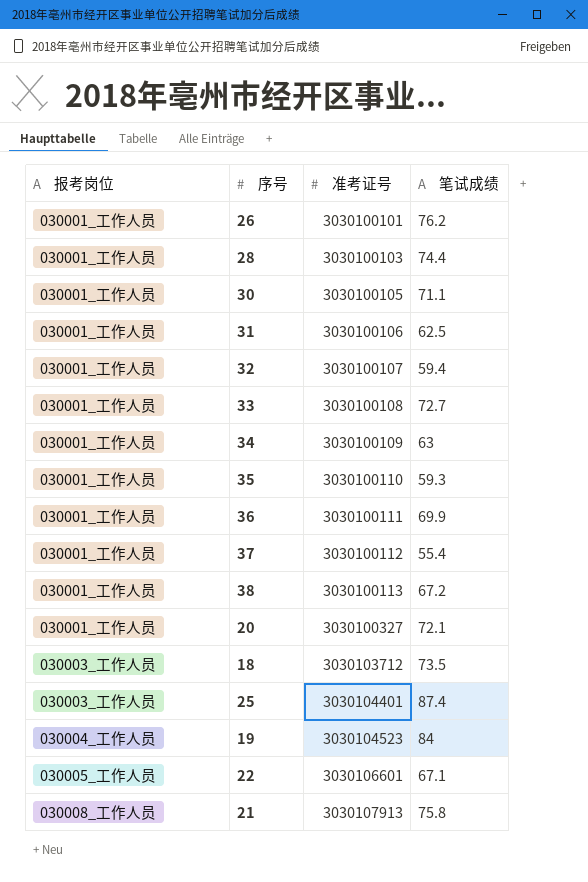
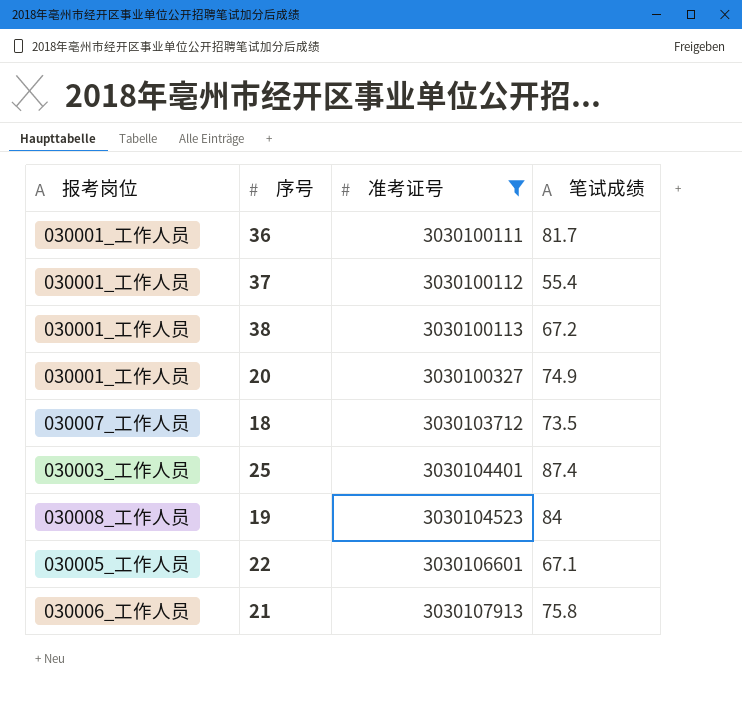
filter: none -> 准考证号 >= 3030100111
36 | 笔试成绩: 69.9 -> 81.7
20 | 笔试成绩: 72.1 -> 74.9
18 | 报考岗位: 030003_工作人员 -> 030007_工作人员
19 | 报考岗位: 030004_工作人员 -> 030008_工作人员
21 | 报考岗位: 030008_工作人员 -> 030006_工作人员

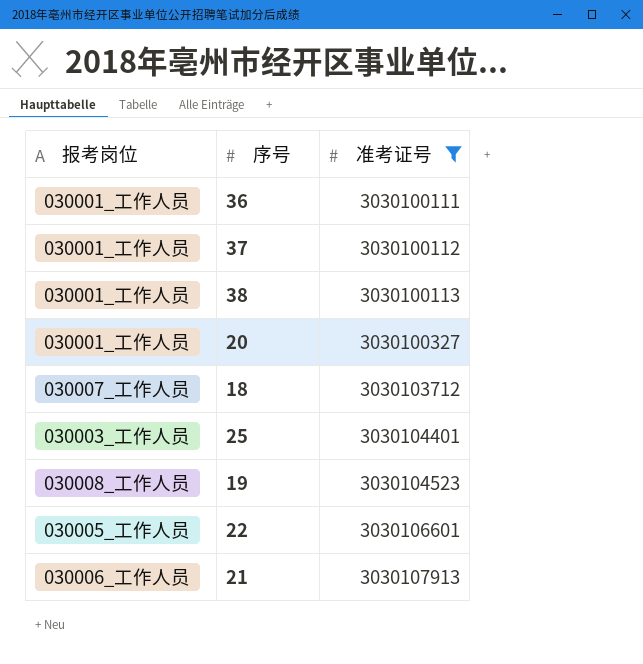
column 笔试成绩 | position: 4 -> none

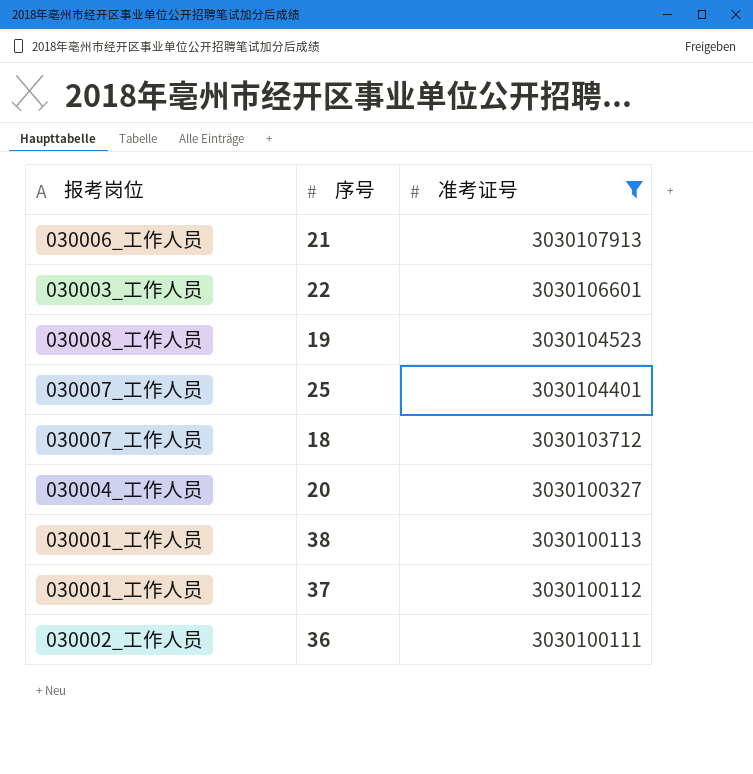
row order: 准考证号 ascending -> 准考证号 descending
22 | 报考岗位: 030005_工作人员 -> 030003_工作人员
25 | 报考岗位: 030003_工作人员 -> 030007_工作人员
20 | 报考岗位: 030001_工作人员 -> 030004_工作人员
36 | 报考岗位: 030001_工作人员 -> 030002_工作人员

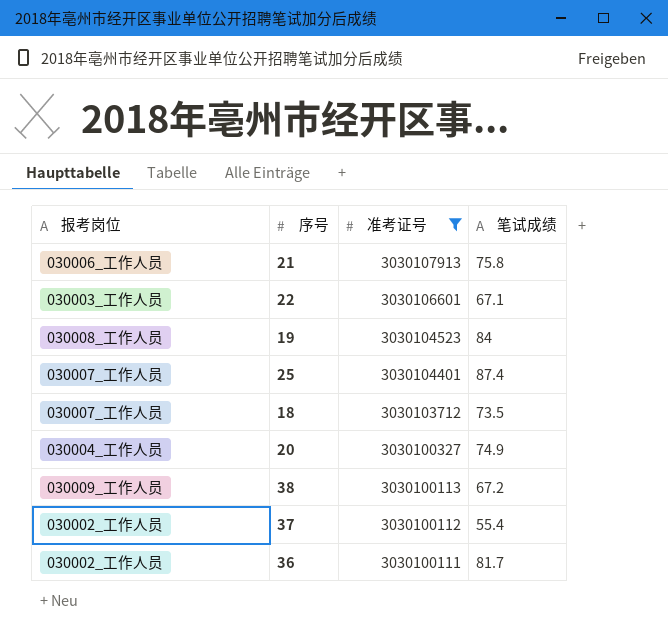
column 笔试成绩 | position: none -> 4
38 | 报考岗位: 030001_工作人员 -> 030009_工作人员
37 | 报考岗位: 030001_工作人员 -> 030002_工作人员

